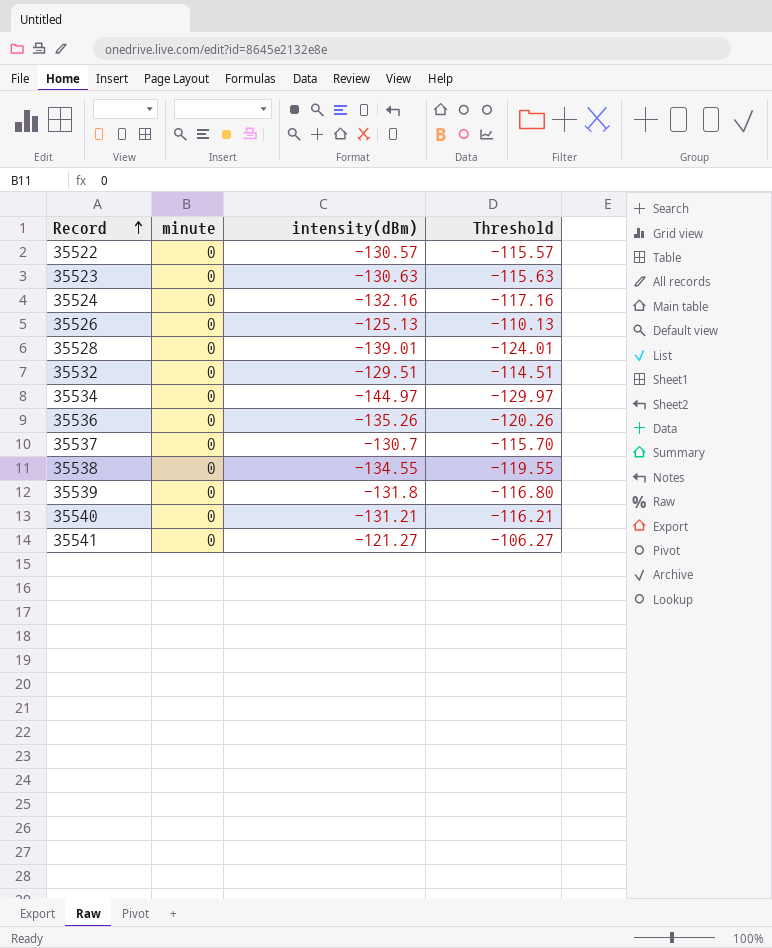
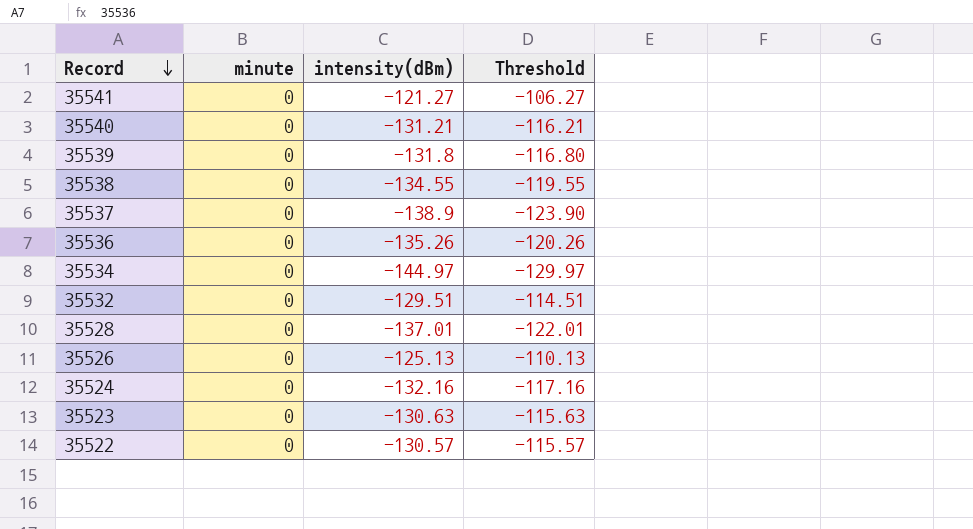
row order: Record ascending -> Record descending
35537 | intensity(dBm): -130.7 -> -138.9
35537 | Threshold: -115.70 -> -123.90
35528 | intensity(dBm): -139.01 -> -137.01
35528 | Threshold: -124.01 -> -122.01

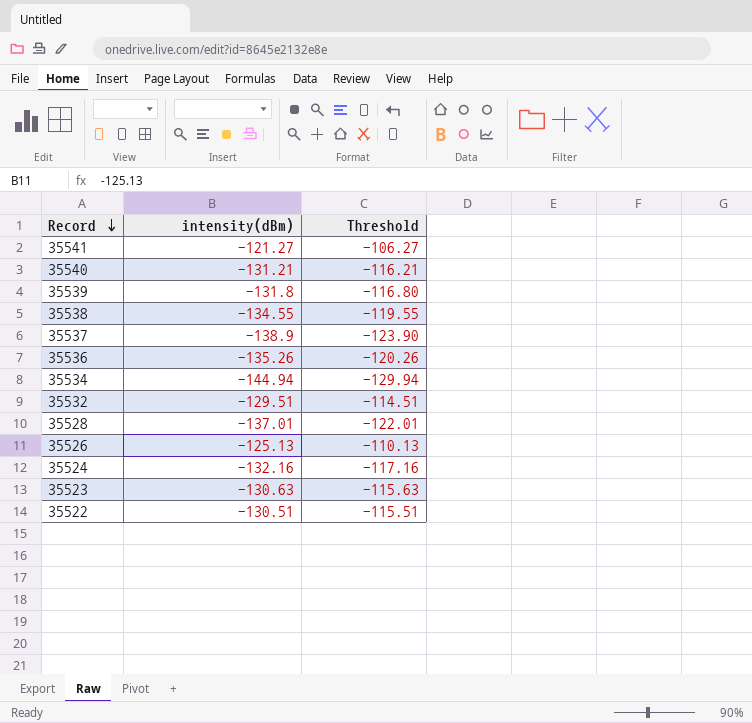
column minute | position: 2 -> none
35534 | intensity(dBm): -144.97 -> -144.94
35534 | Threshold: -129.97 -> -129.94
35522 | intensity(dBm): -130.57 -> -130.51
35522 | Threshold: -115.57 -> -115.51

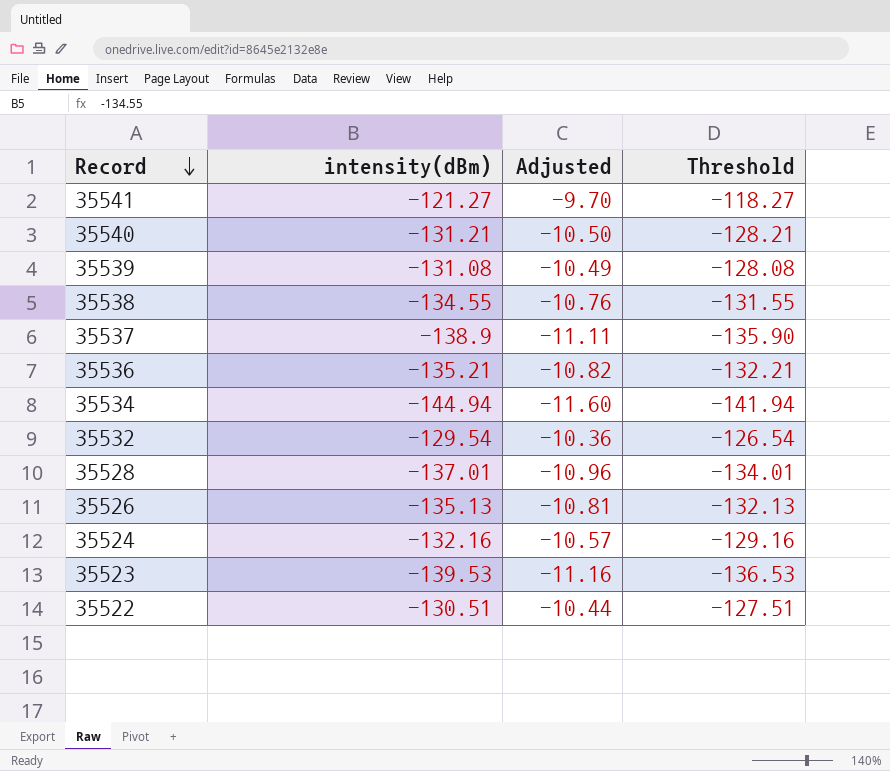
column Adjusted | formula: none -> [intensity(dBm)] * 0.08
column Threshold | formula: [intensity(dBm)] + 15 -> [intensity(dBm)] + 3
35539 | intensity(dBm): -131.8 -> -131.08
35536 | intensity(dBm): -135.26 -> -135.21
35532 | intensity(dBm): -129.51 -> -129.54
35526 | intensity(dBm): -125.13 -> -135.13
35523 | intensity(dBm): -130.63 -> -139.53

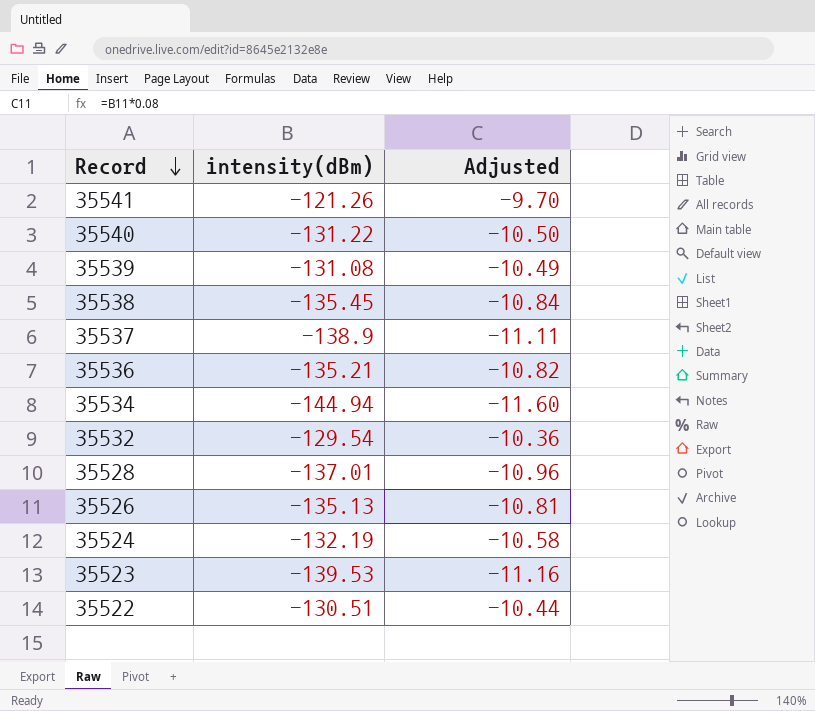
column Threshold | formula: [intensity(dBm)] + 3 -> none
35541 | intensity(dBm): -121.27 -> -121.26
35540 | intensity(dBm): -131.21 -> -131.22
35538 | intensity(dBm): -134.55 -> -135.45
35538 | Adjusted: -10.76 -> -10.84
35524 | intensity(dBm): -132.16 -> -132.19
35524 | Adjusted: -10.57 -> -10.58

